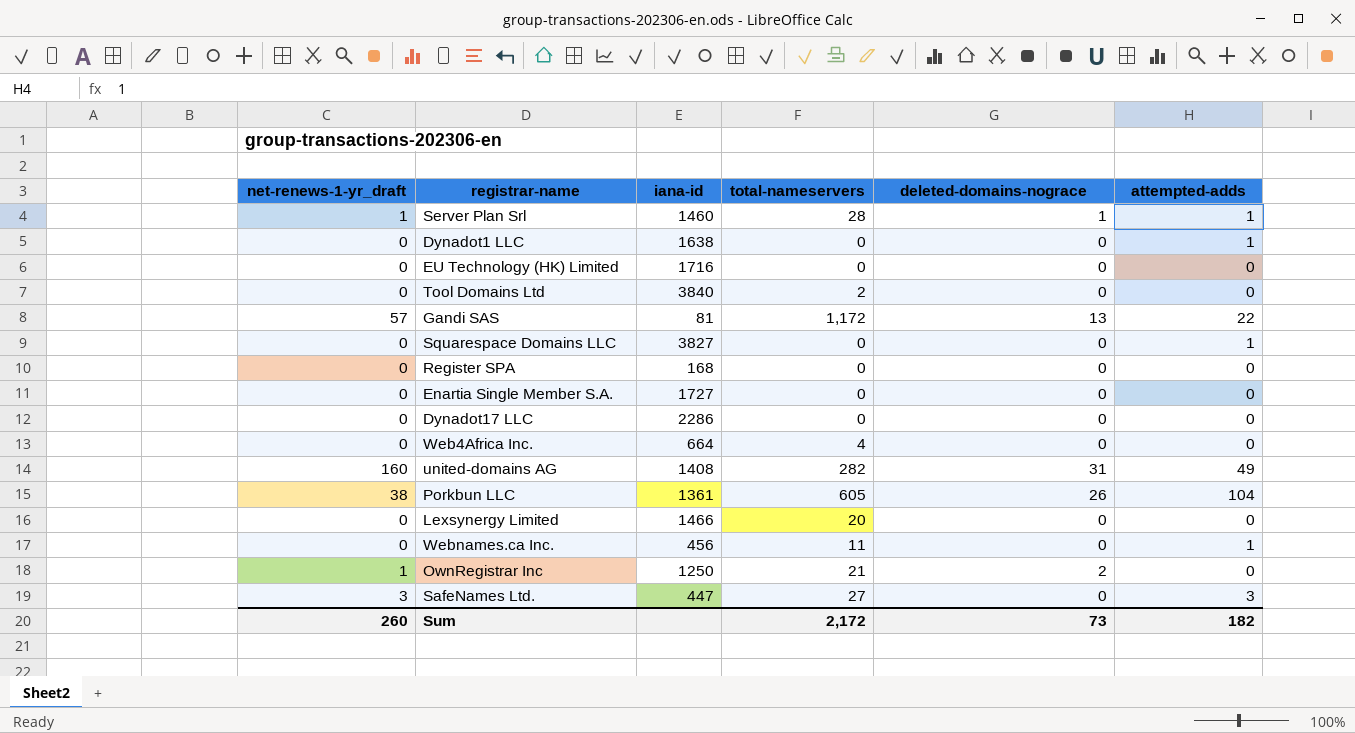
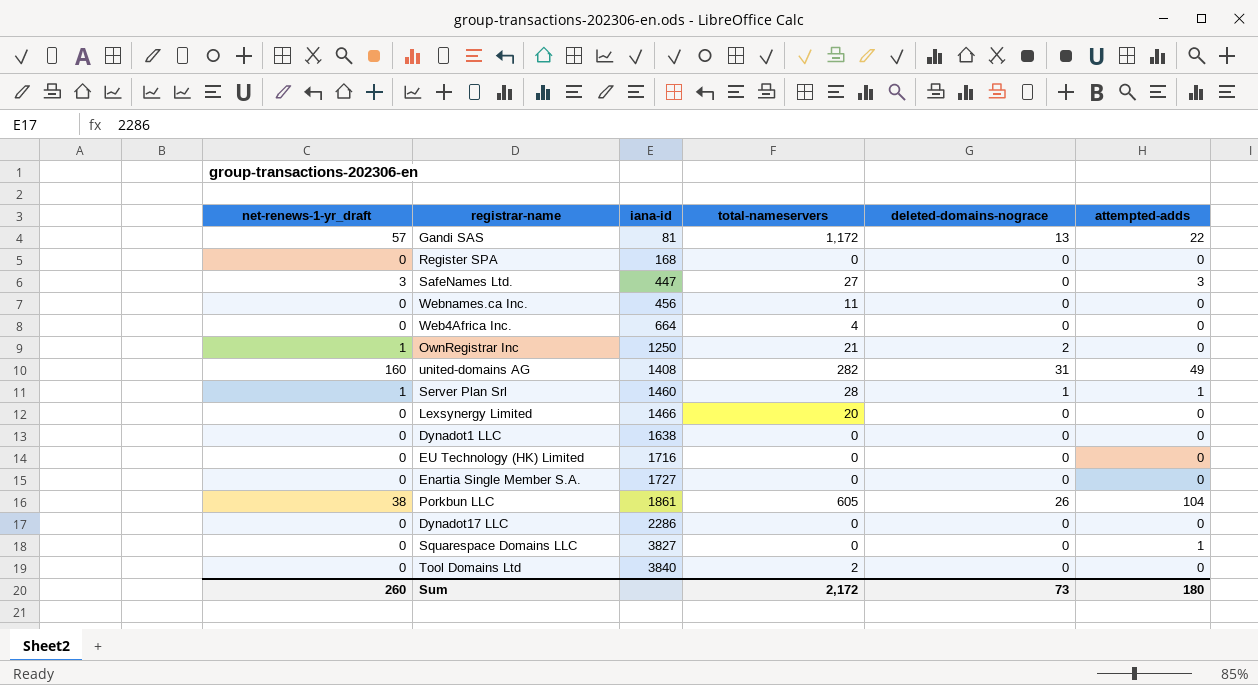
row order: none -> iana-id ascending
Webnames.ca Inc. | attempted-adds: 1 -> 0
Dynadot1 LLC | attempted-adds: 1 -> 0
Porkbun LLC | iana-id: 1361 -> 1861
Sum | attempted-adds: 182 -> 180

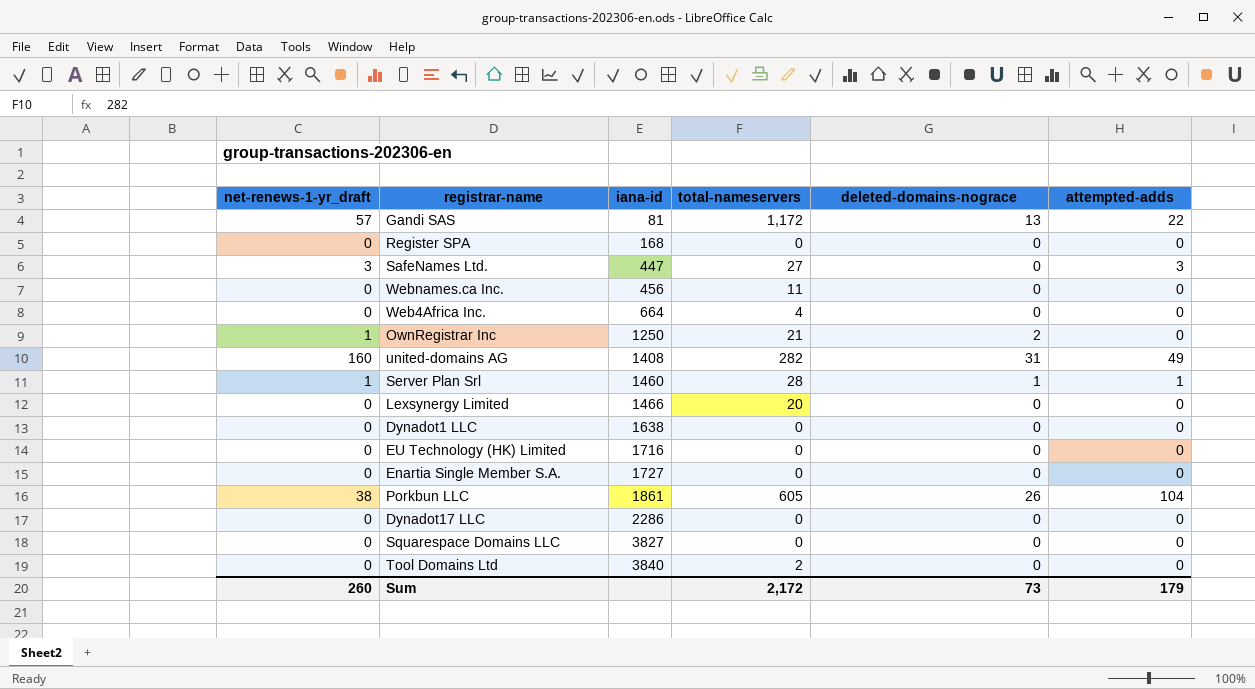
Squarespace Domains LLC | attempted-adds: 1 -> 0
Sum | attempted-adds: 180 -> 179

